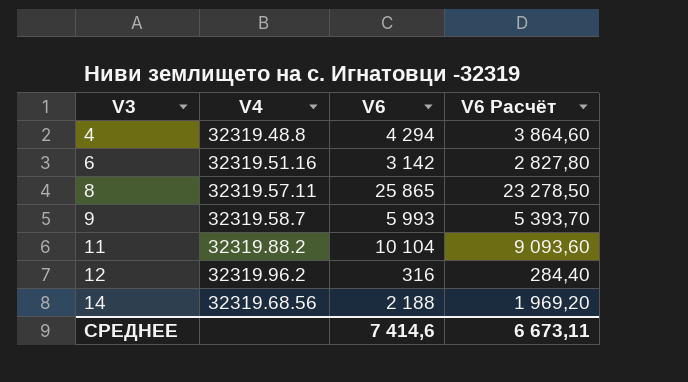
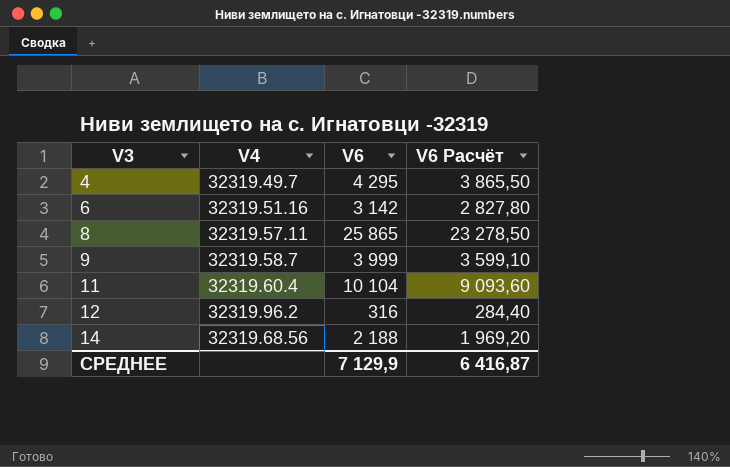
4 | V4: 32319.48.8 -> 32319.49.7
4 | V6: 4 294 -> 4 295
4 | V6 Расчёт: 3 864,60 -> 3 865,50
9 | V6: 5 993 -> 3 999
9 | V6 Расчёт: 5 393,70 -> 3 599,10
11 | V4: 32319.88.2 -> 32319.60.4
СРЕДНЕЕ | V6: 7 414,6 -> 7 129,9
СРЕДНЕЕ | V6 Расчёт: 6 673,11 -> 6 416,87

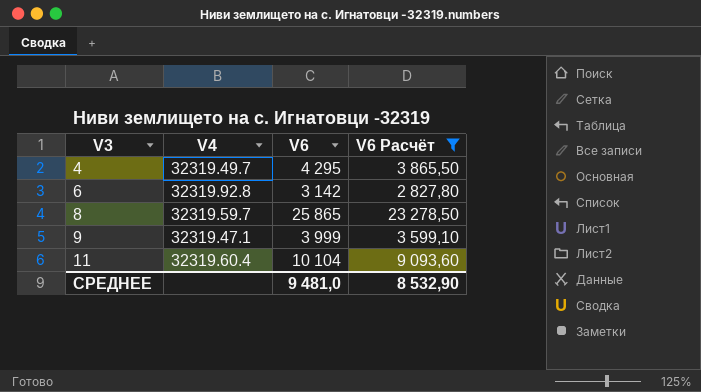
filter: none -> V6 Расчёт >= 2 827,80
6 | V4: 32319.51.16 -> 32319.92.8
8 | V4: 32319.57.11 -> 32319.59.7
9 | V4: 32319.58.7 -> 32319.47.1
СРЕДНЕЕ | V6: 7 129,9 -> 9 481,0
СРЕДНЕЕ | V6 Расчёт: 6 416,87 -> 8 532,90

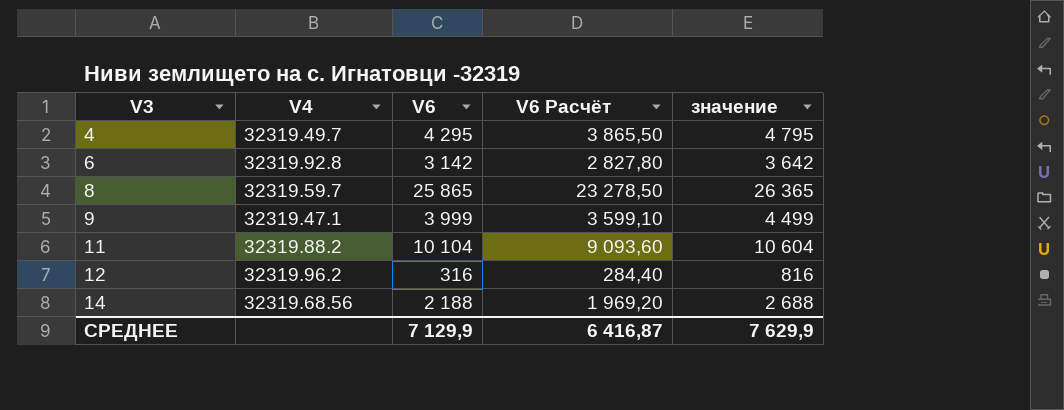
filter: V6 Расчёт >= 2 827,80 -> none
column значение | formula: none -> [V6] + 500
11 | V4: 32319.60.4 -> 32319.88.2
СРЕДНЕЕ | V6: 9 481,0 -> 7 129,9
СРЕДНЕЕ | V6 Расчёт: 8 532,90 -> 6 416,87

